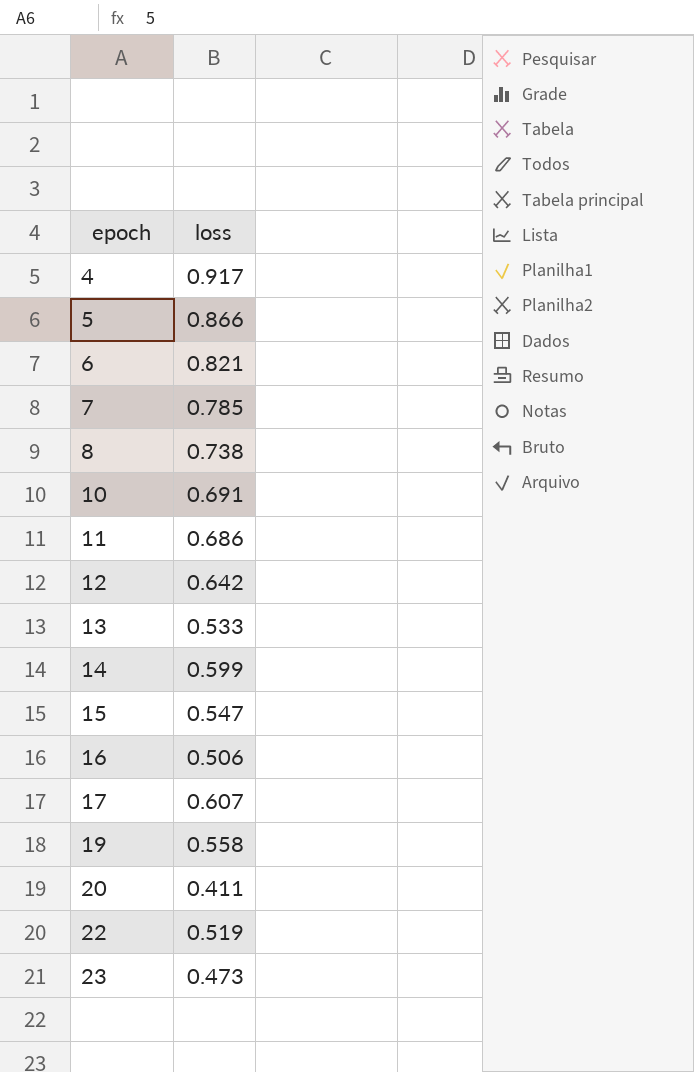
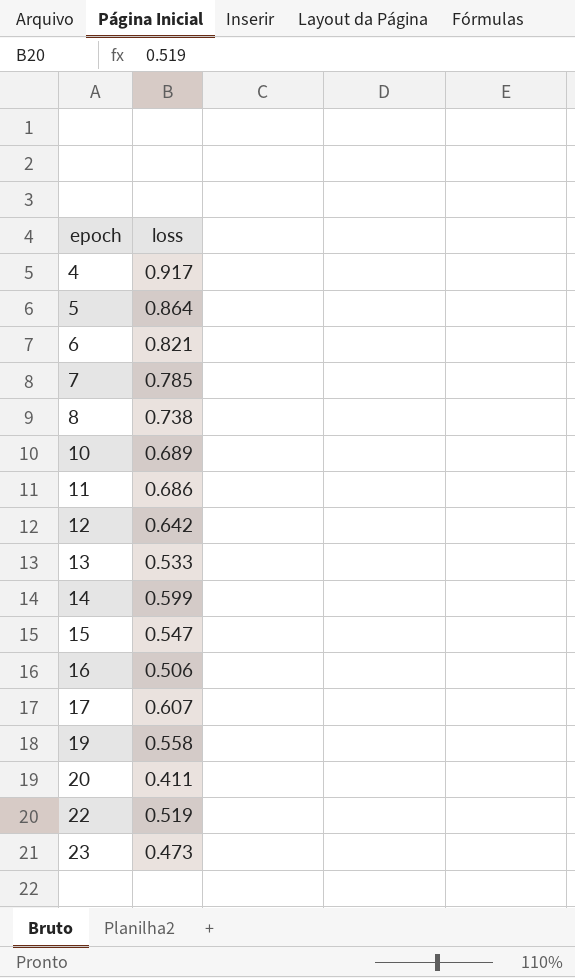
5 | loss: 0.866 -> 0.864
10 | loss: 0.691 -> 0.689

